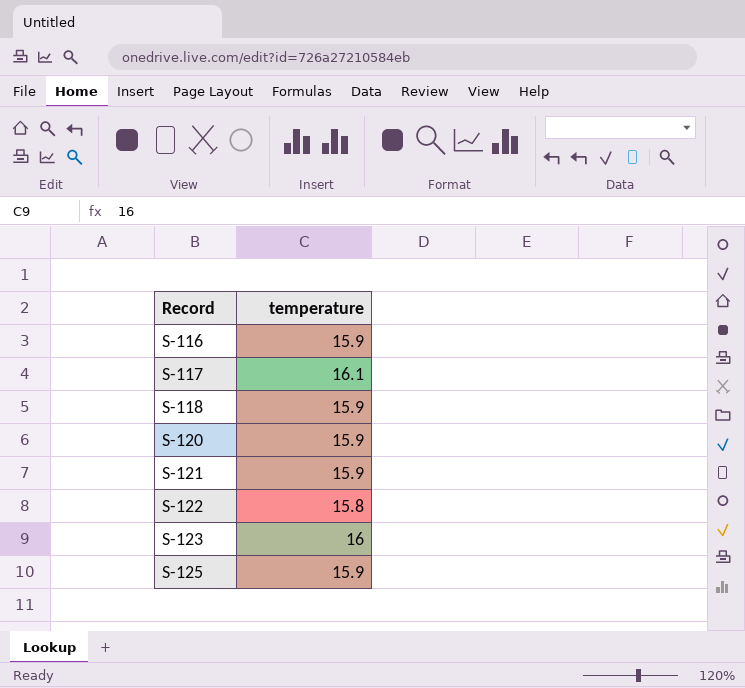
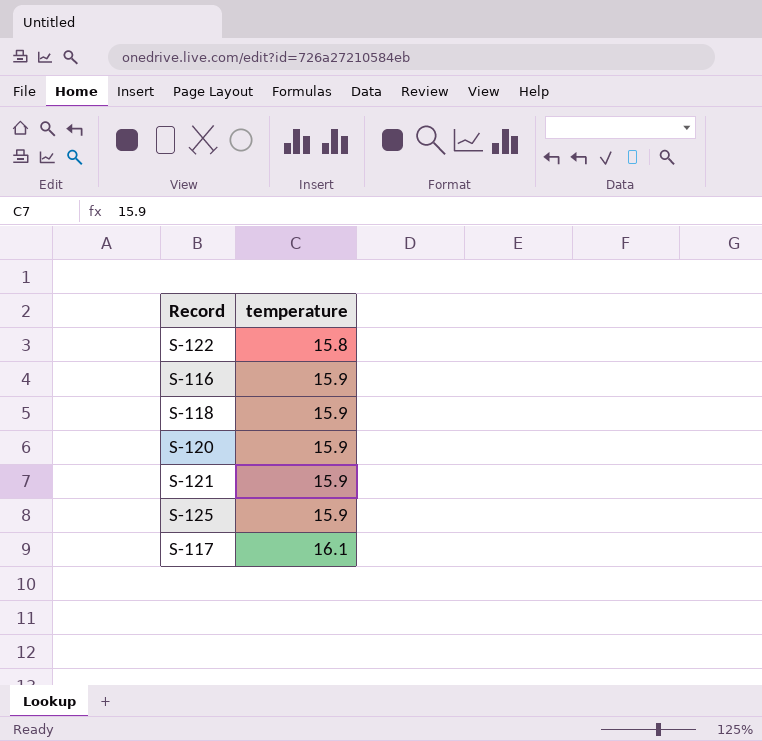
row order: Record ascending -> temperature ascending
row S-123: 16 -> none

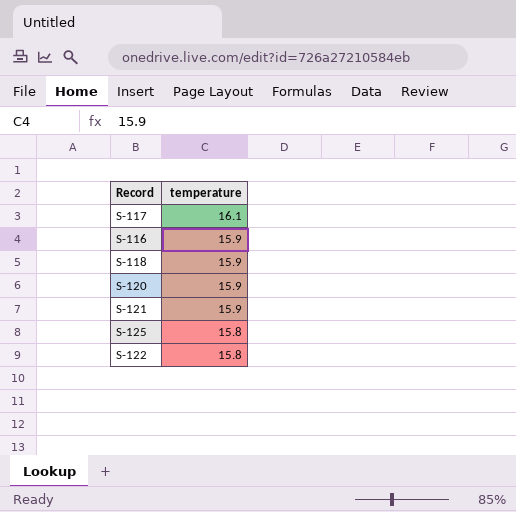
row order: temperature ascending -> temperature descending
S-125 | temperature: 15.9 -> 15.8

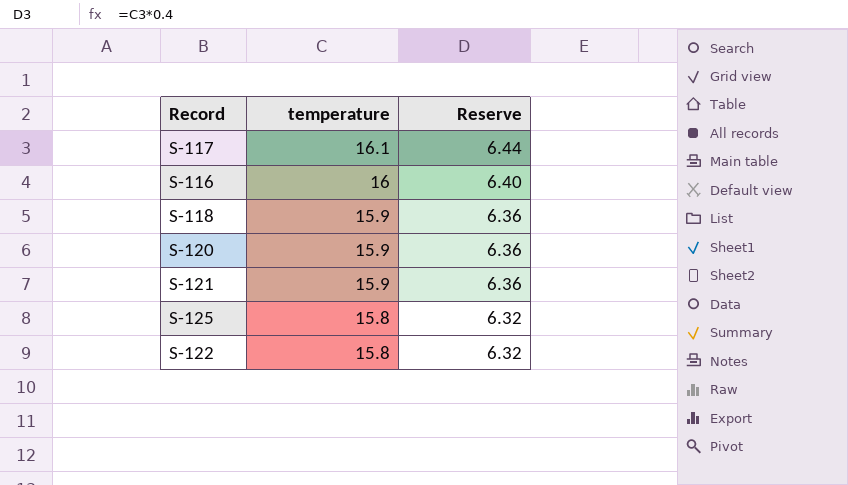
column Reserve | formula: none -> [temperature] * 0.4
S-116 | temperature: 15.9 -> 16

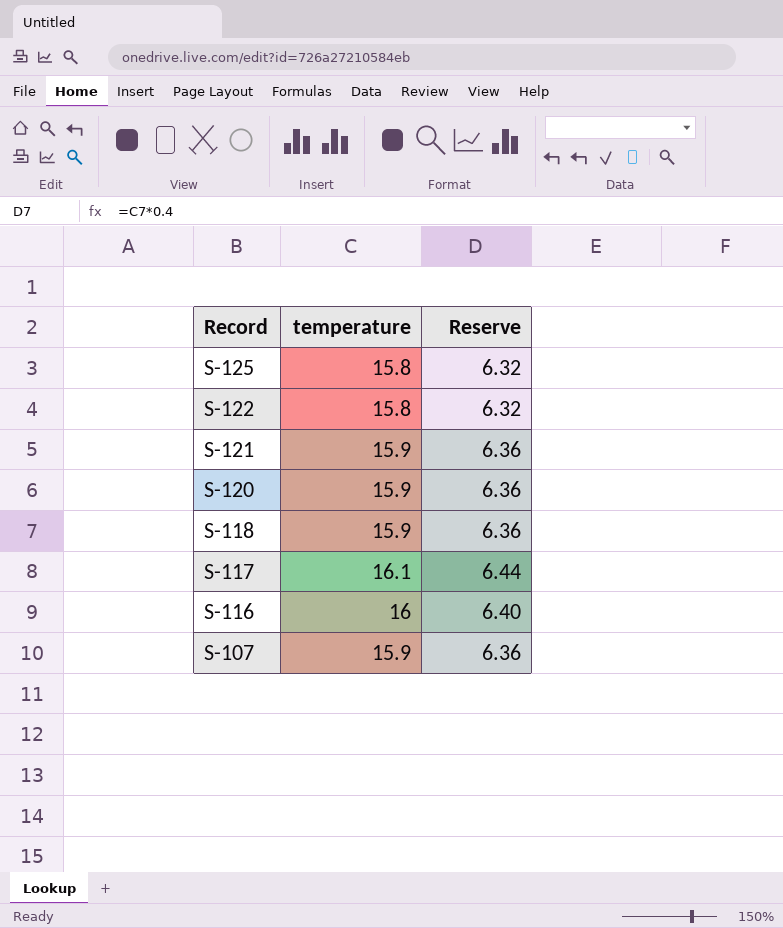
row order: temperature descending -> Record descending
row S-107: none -> 15.9 | 6.36

